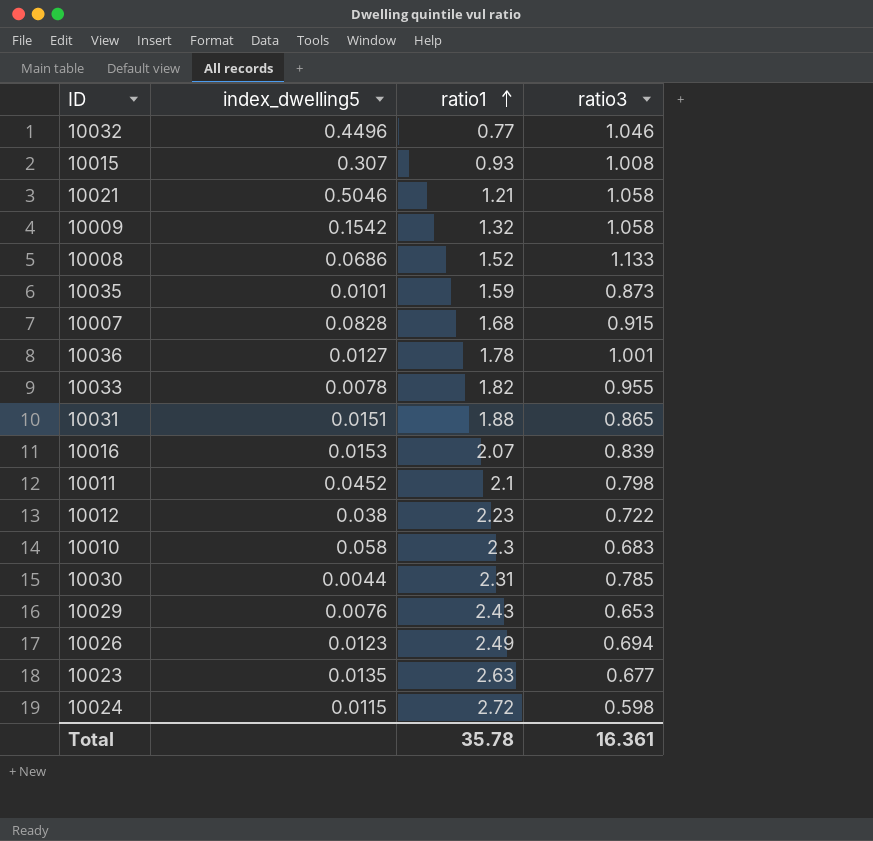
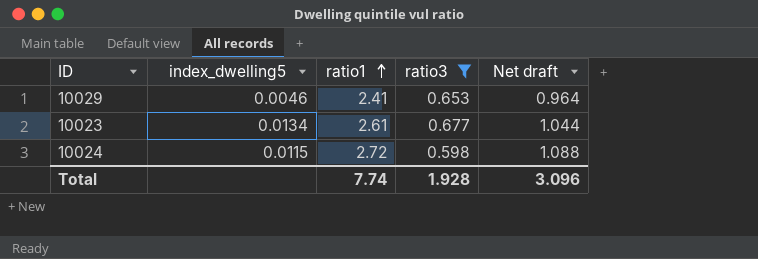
filter: none -> ratio3 <= 0.677
column Net draft | formula: none -> [ratio1] * 0.4
10029 | index_dwelling5: 0.0076 -> 0.0046
10029 | ratio1: 2.43 -> 2.41
10023 | index_dwelling5: 0.0135 -> 0.0134
10023 | ratio1: 2.63 -> 2.61
Total | ratio1: 35.78 -> 7.74
Total | ratio3: 16.361 -> 1.928

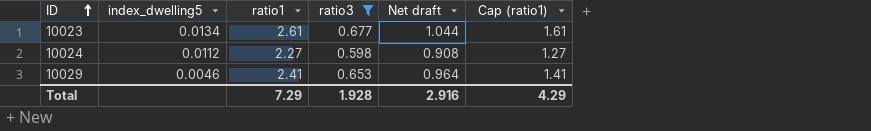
row order: ratio1 ascending -> ID ascending
column Cap (ratio1) | formula: none -> [ratio1] - 1
10024 | index_dwelling5: 0.0115 -> 0.0112
10024 | ratio1: 2.72 -> 2.27
10024 | Net draft: 1.088 -> 0.908
Total | ratio1: 7.74 -> 7.29
Total | Net draft: 3.096 -> 2.916

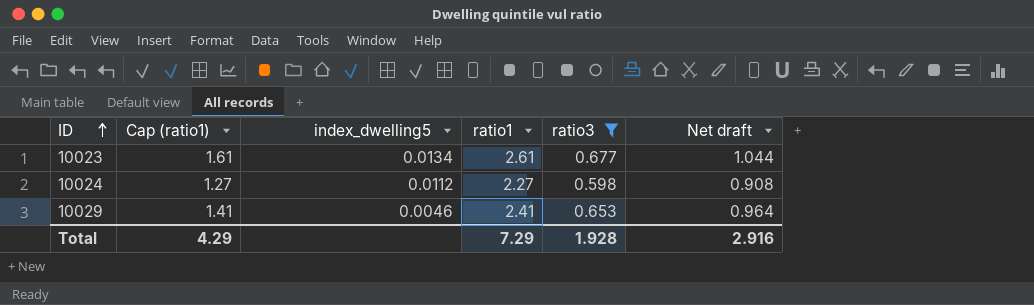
column Cap (ratio1) | position: 6 -> 2

